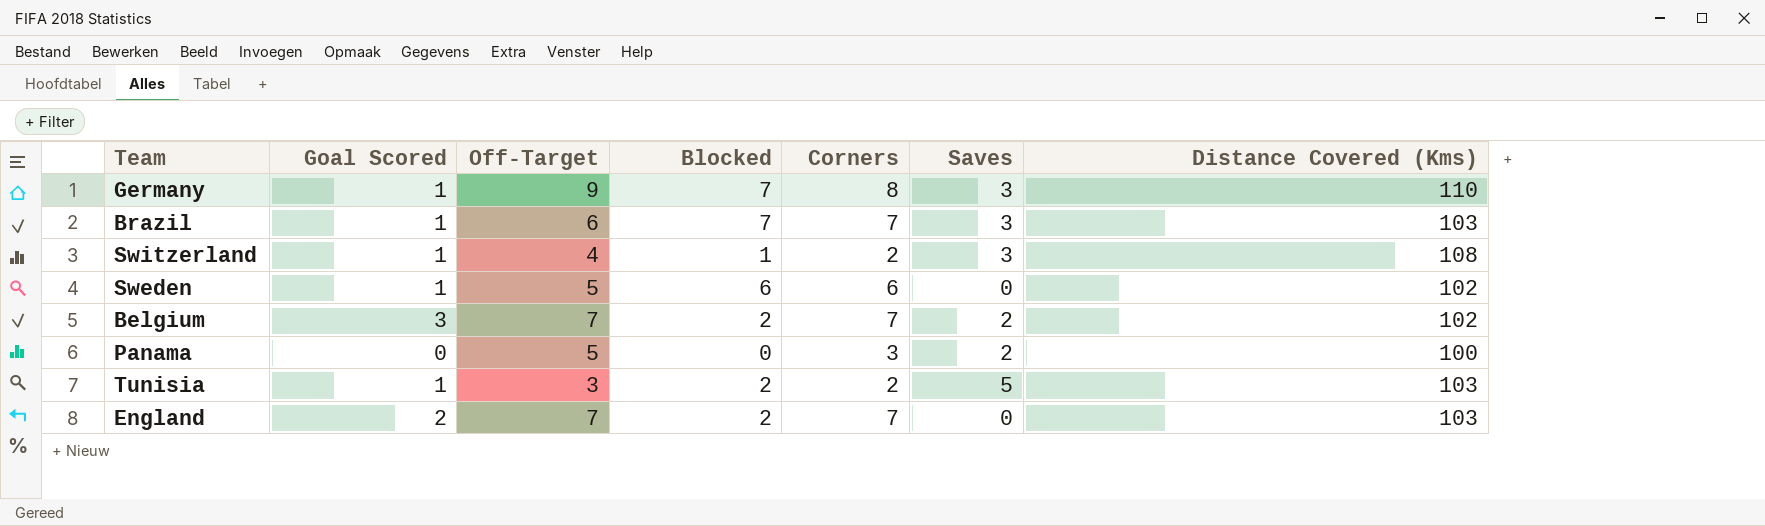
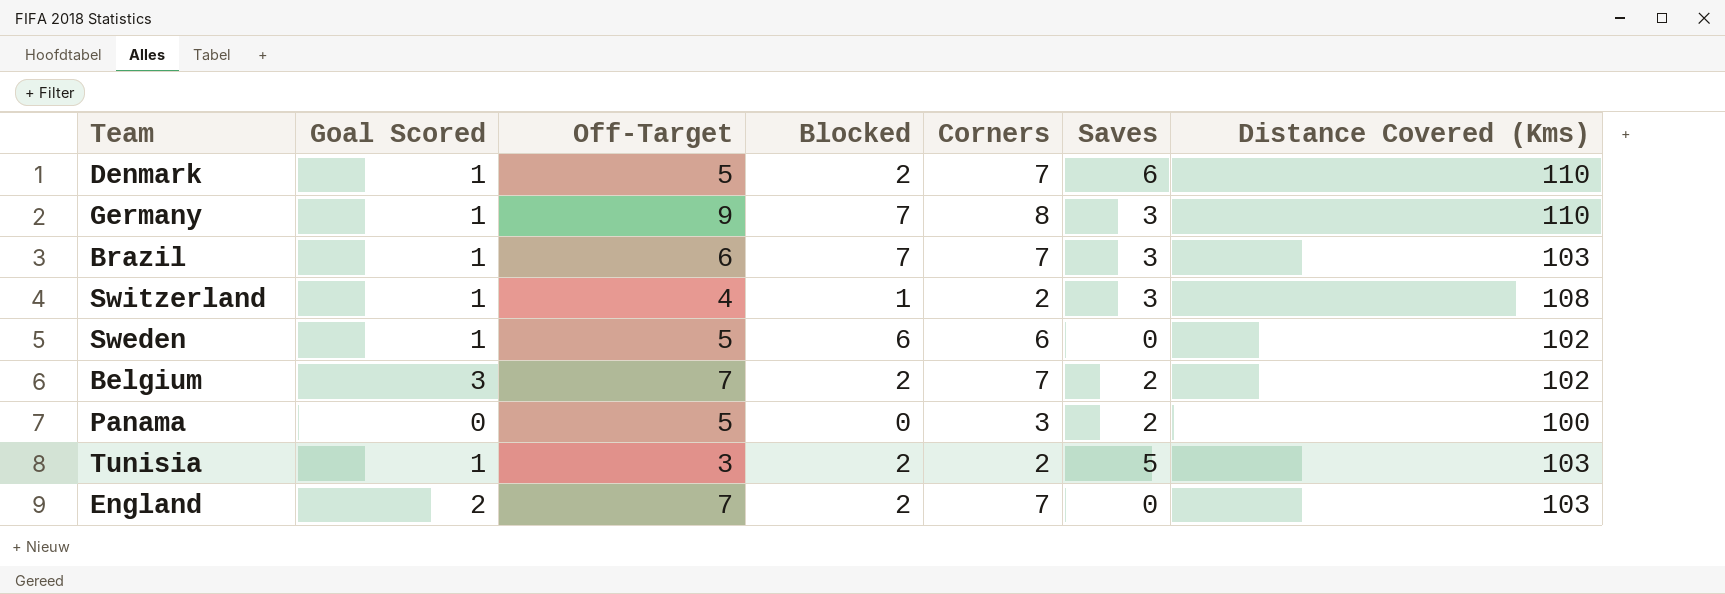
row Denmark: none -> 1 | 5 | 2 | 7 | 6 | 110

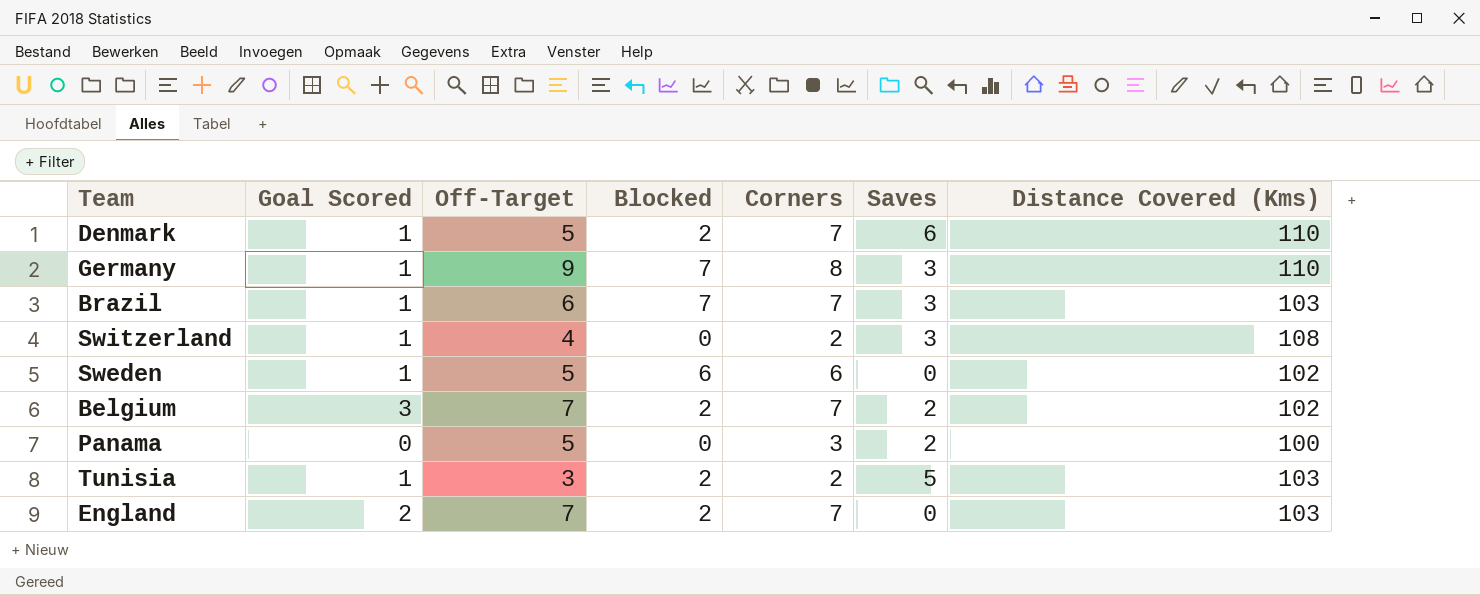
Switzerland | Blocked: 1 -> 0

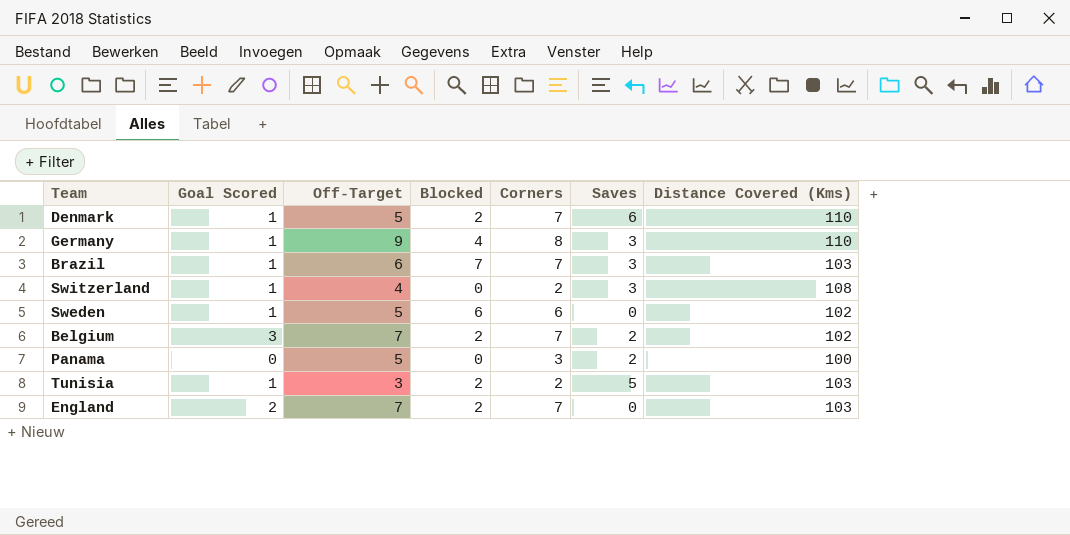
Germany | Blocked: 7 -> 4

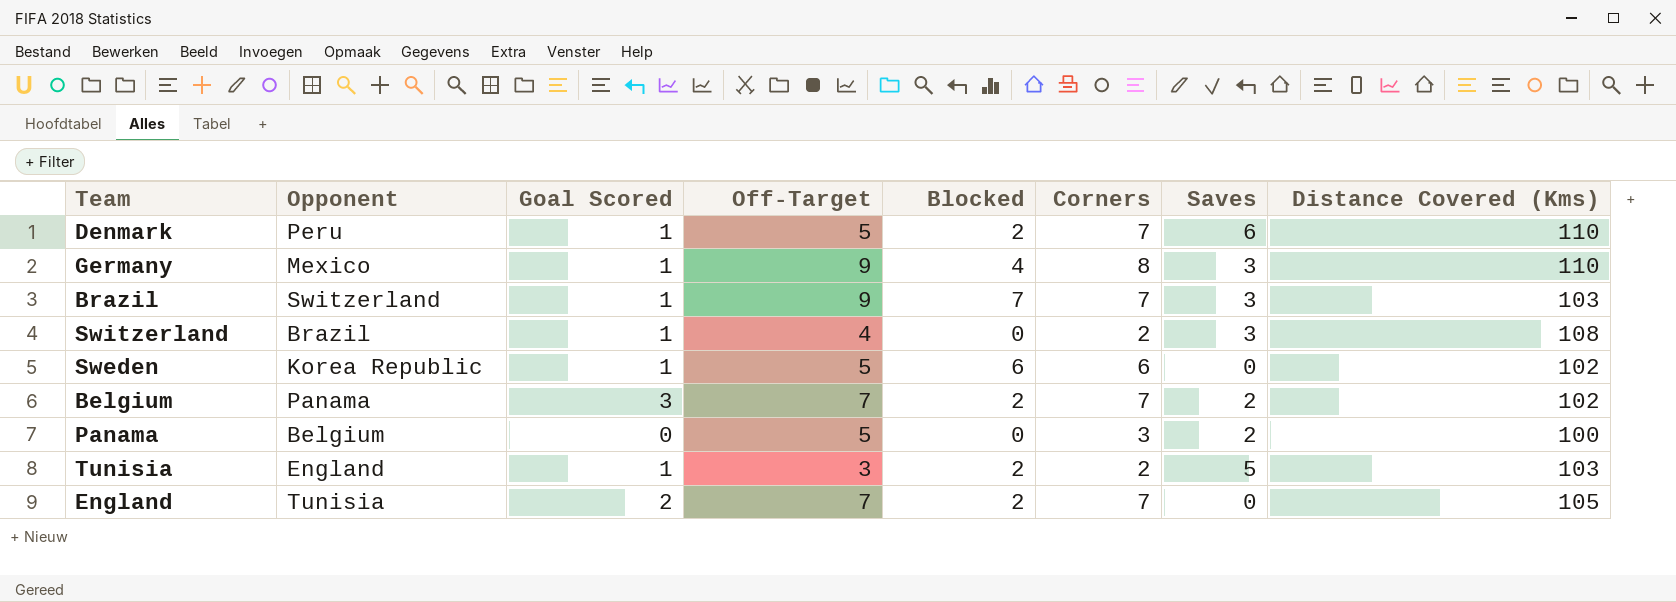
column Opponent | position: none -> 2
Brazil | Off-Target: 6 -> 9
England | Distance Covered (Kms): 103 -> 105

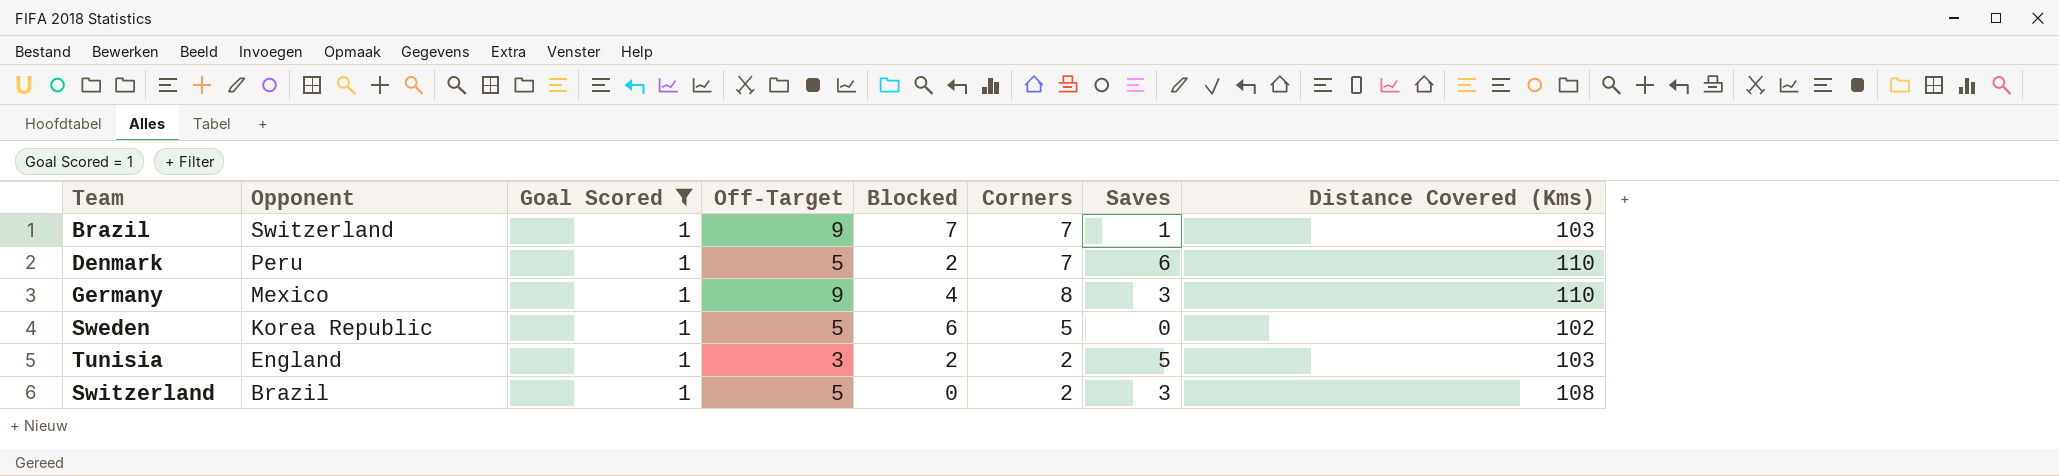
filter: none -> Goal Scored = 1
row order: none -> Opponent descending
Brazil | Saves: 3 -> 1
Sweden | Corners: 6 -> 5
Switzerland | Off-Target: 4 -> 5

